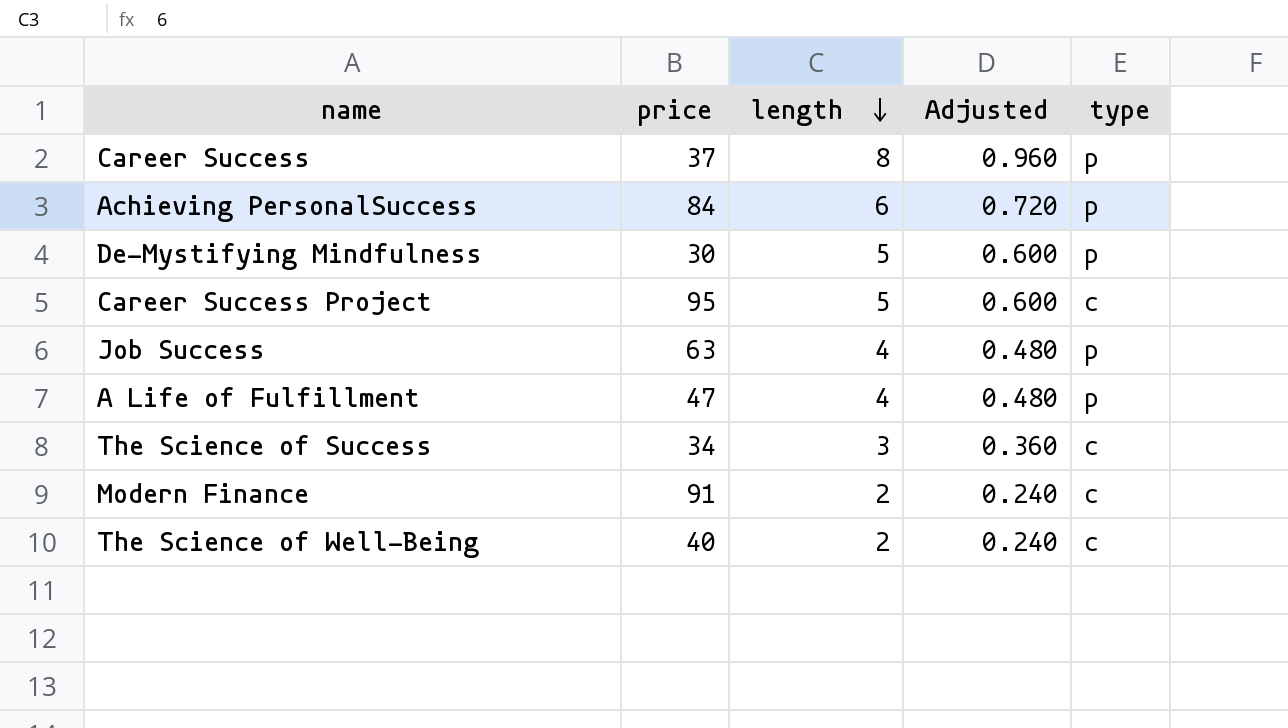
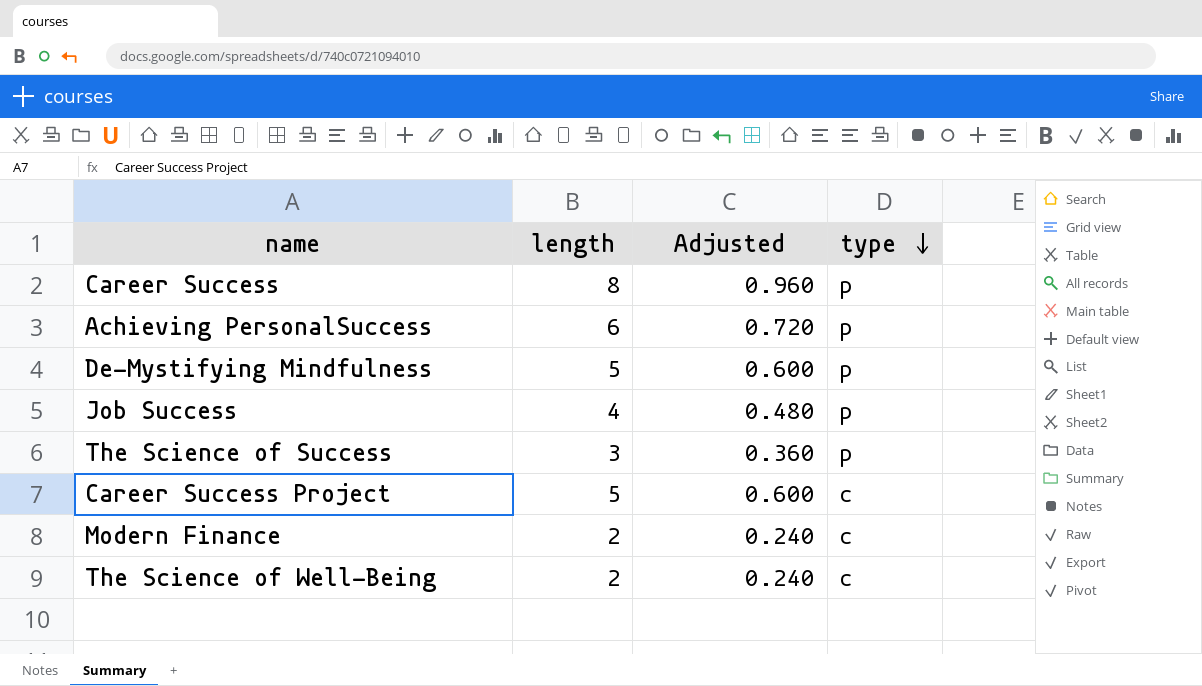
row order: length descending -> type descending
column price | position: 2 -> none
row A Life of Fulfillment: 47 | 4 | 0.480 | p -> none
The Science of Success | type: c -> p

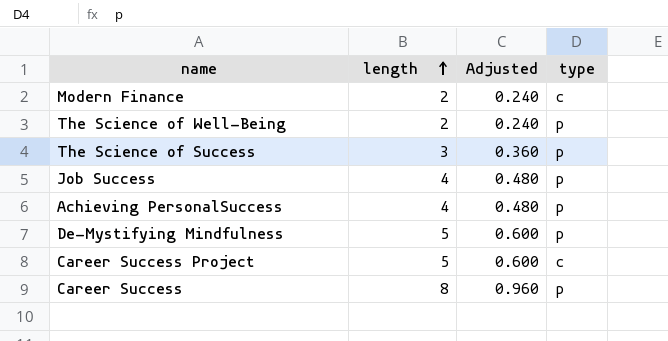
row order: type descending -> length ascending
The Science of Well-Being | type: c -> p
Achieving PersonalSuccess | length: 6 -> 4
Achieving PersonalSuccess | Adjusted: 0.720 -> 0.480

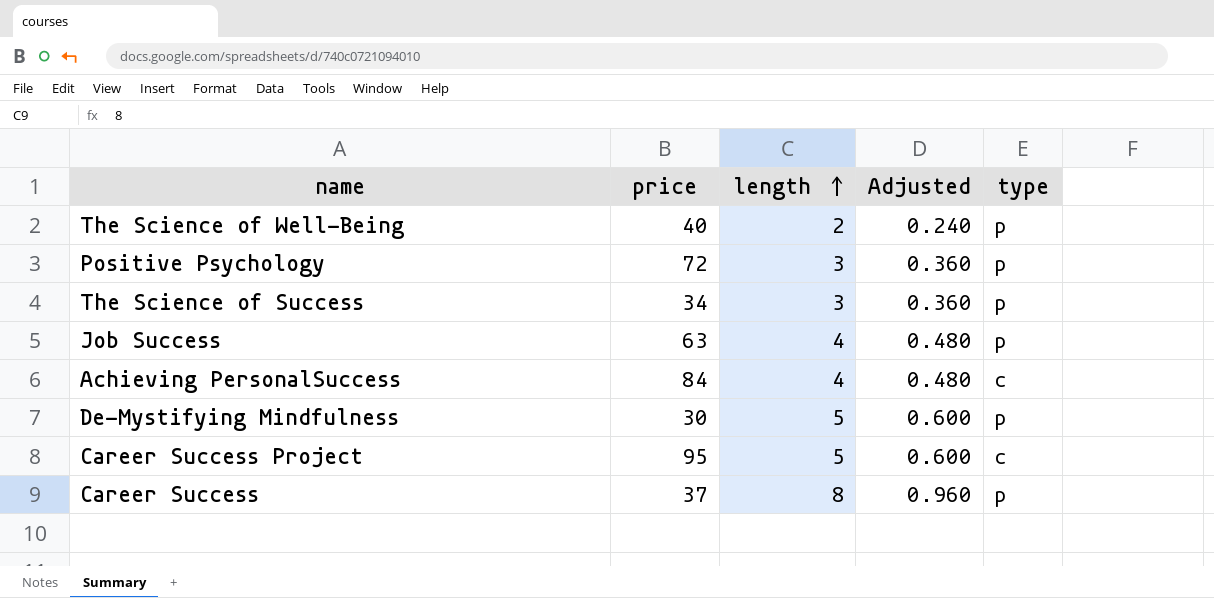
column price | position: none -> 2
row Modern Finance: 2 | 0.240 | c -> none
row Positive Psychology: none -> 72 | 3 | 0.360 | p
Achieving PersonalSuccess | type: p -> c

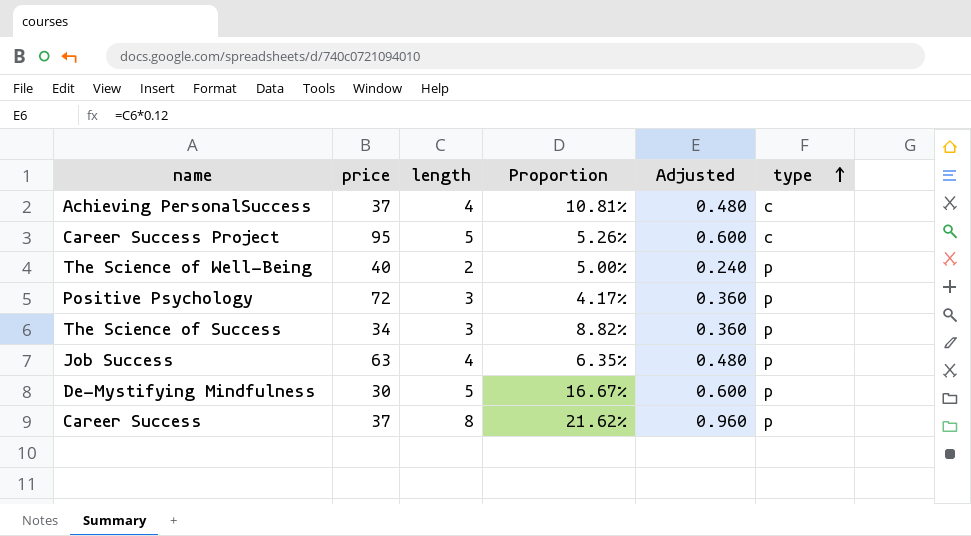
row order: length ascending -> type ascending
column Proportion | formula: none -> [length] / [price]
Achieving PersonalSuccess | price: 84 -> 37

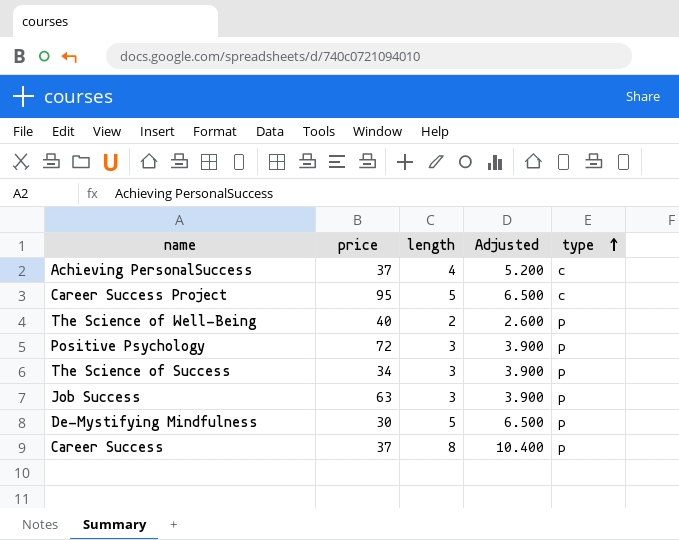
column Proportion | formula: [length] / [price] -> none
column Adjusted | formula: [length] * 0.12 -> [length] * 1.3
Job Success | length: 4 -> 3

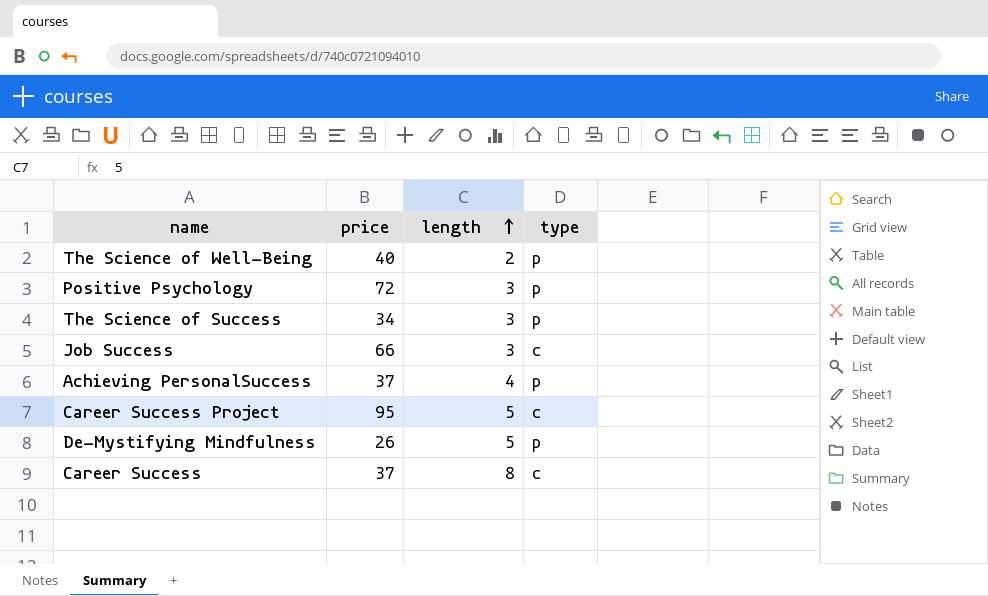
row order: type ascending -> length ascending
column Adjusted | formula: [length] * 1.3 -> none
Job Success | price: 63 -> 66
Job Success | type: p -> c
Achieving PersonalSuccess | type: c -> p
De-Mystifying Mindfulness | price: 30 -> 26
Career Success | type: p -> c

